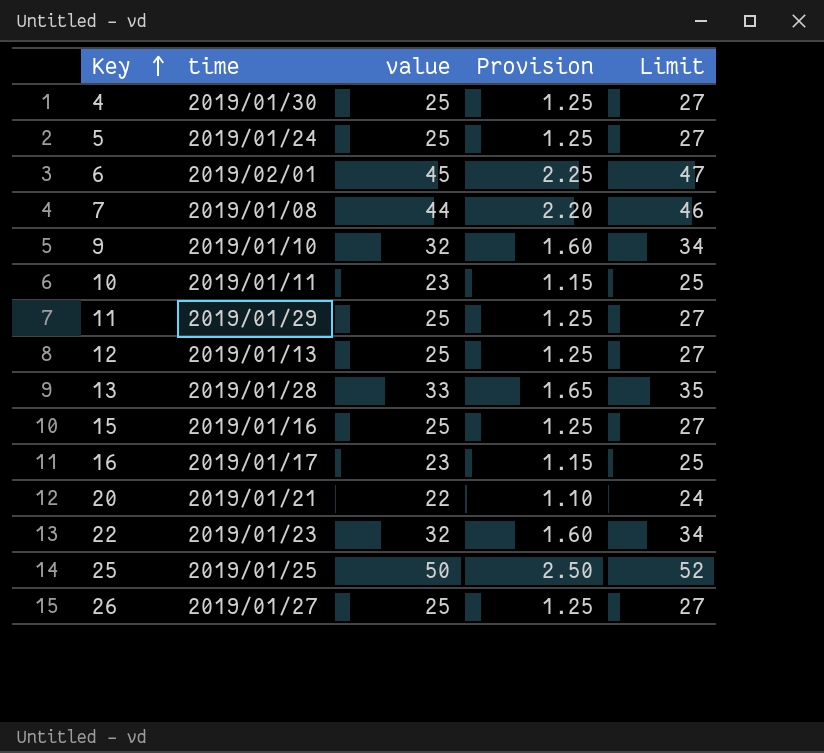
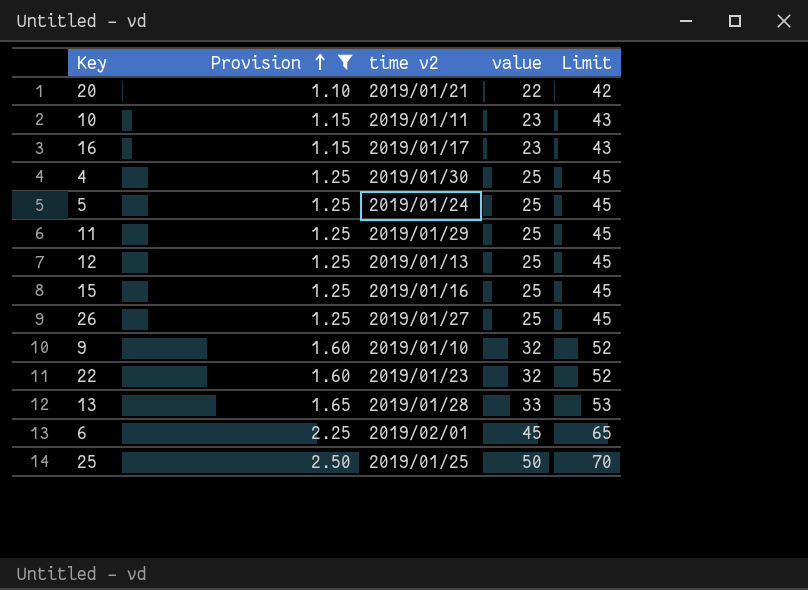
filter: none -> Provision != 2.20
row order: Key ascending -> Provision ascending
column Provision | position: 4 -> 2
column name: time -> time v2
column Limit | formula: [value] + 2 -> [value] + 20

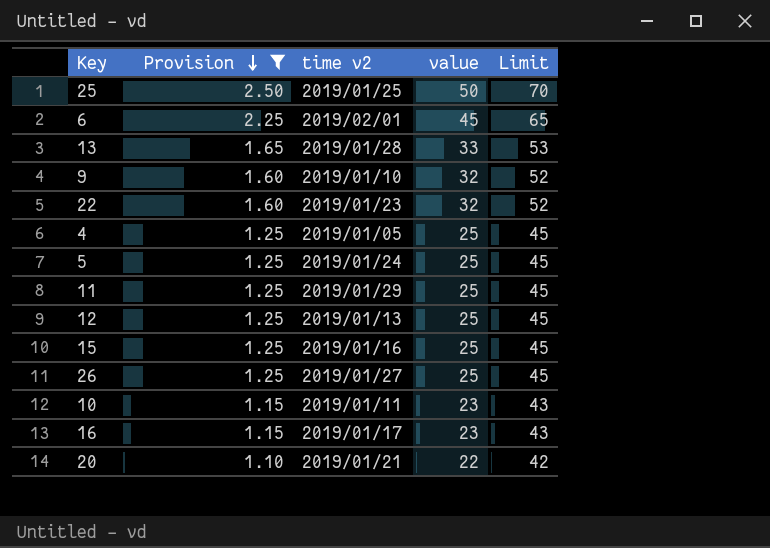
row order: Provision ascending -> Provision descending
4 | time v2: 2019/01/30 -> 2019/01/05

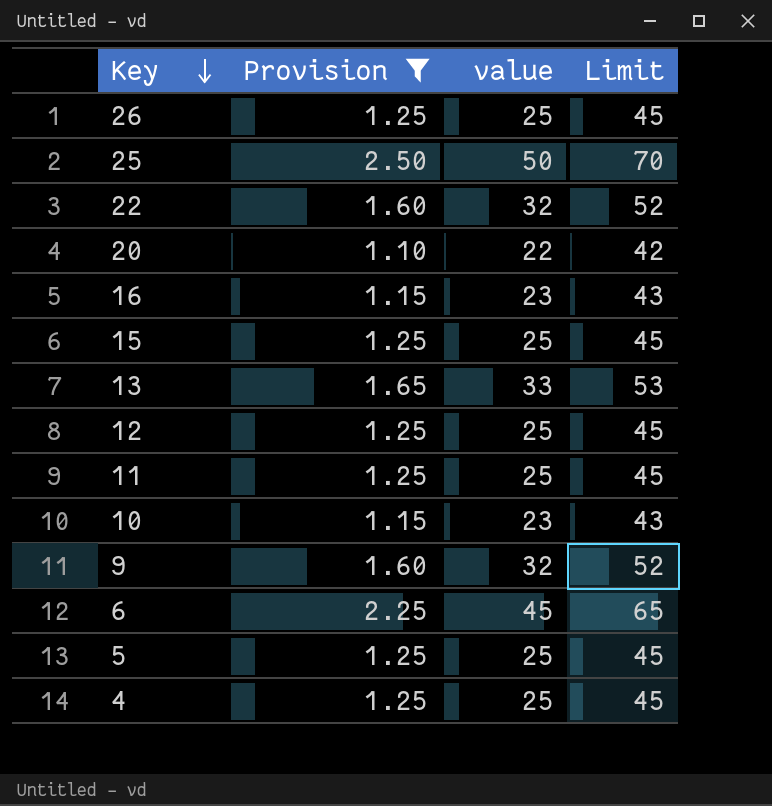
row order: Provision descending -> Key descending
column time v2 | position: 3 -> none

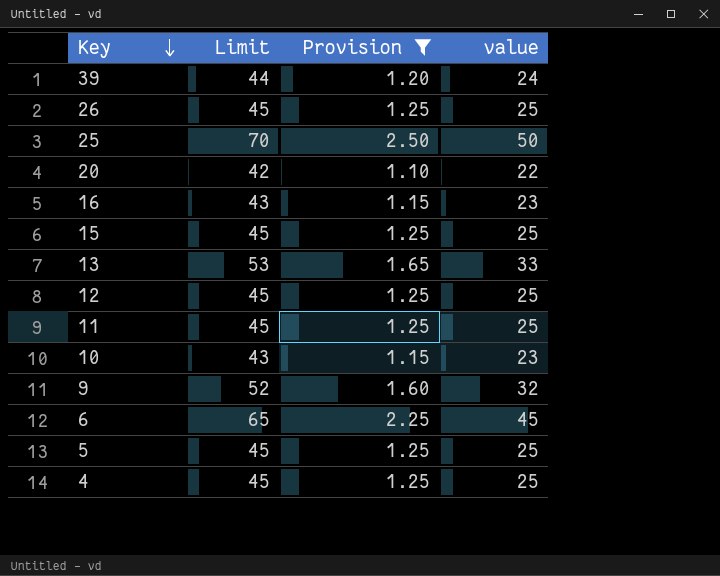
column Limit | position: 4 -> 2
row 22: 1.60 | 32 | 52 -> none
row 39: none -> 44 | 1.20 | 24

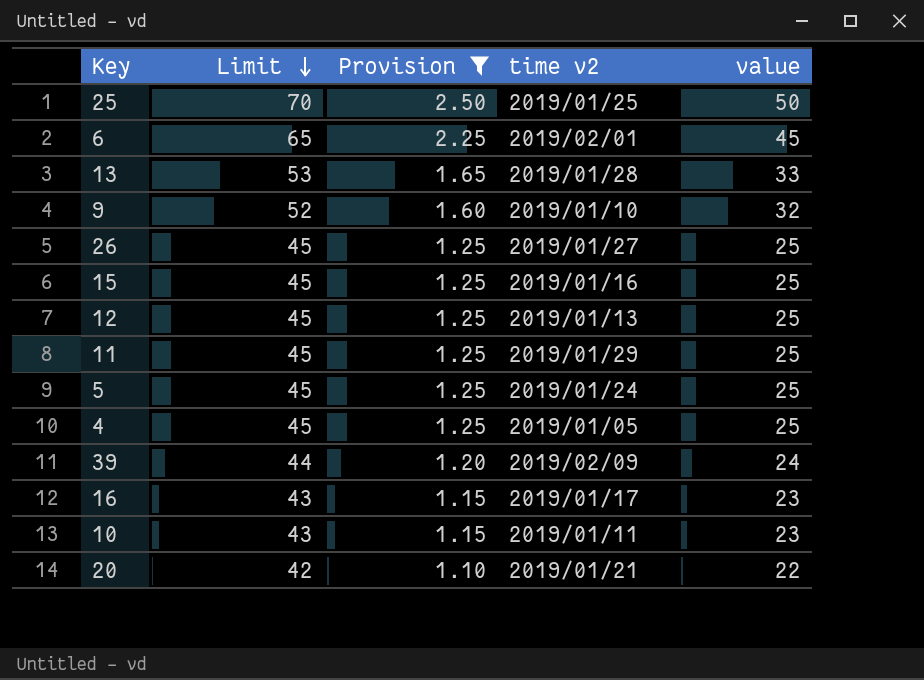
row order: Key descending -> Limit descending
column time v2 | position: none -> 4

